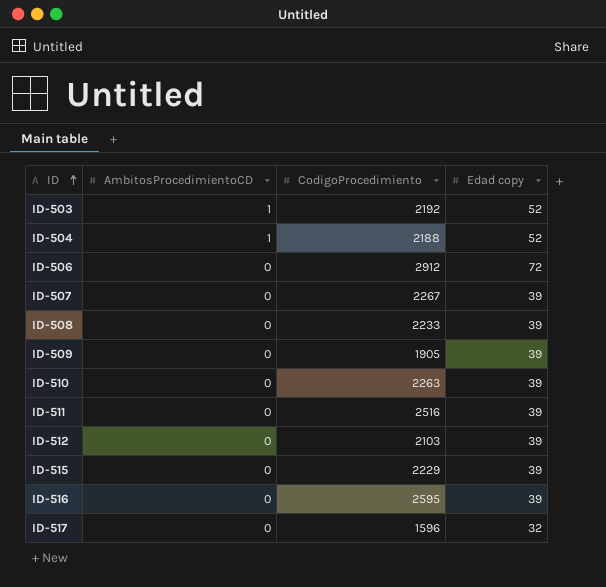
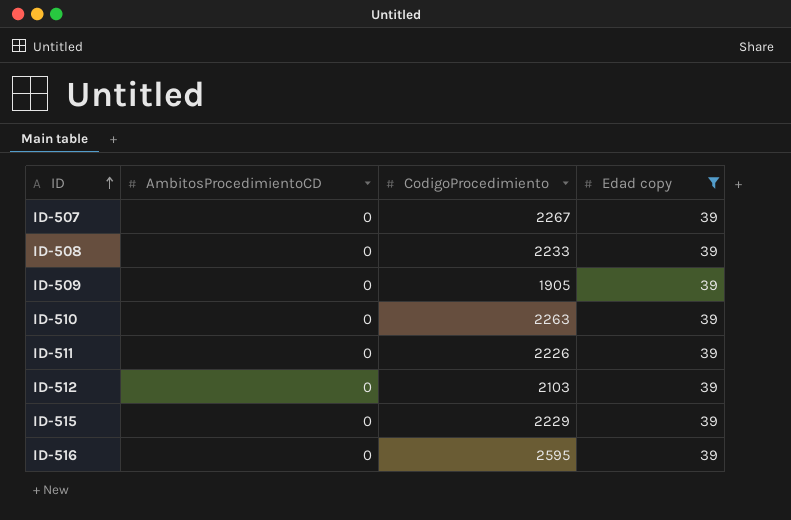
filter: none -> Edad copy = 39
ID-511 | CodigoProcedimiento: 2516 -> 2226

